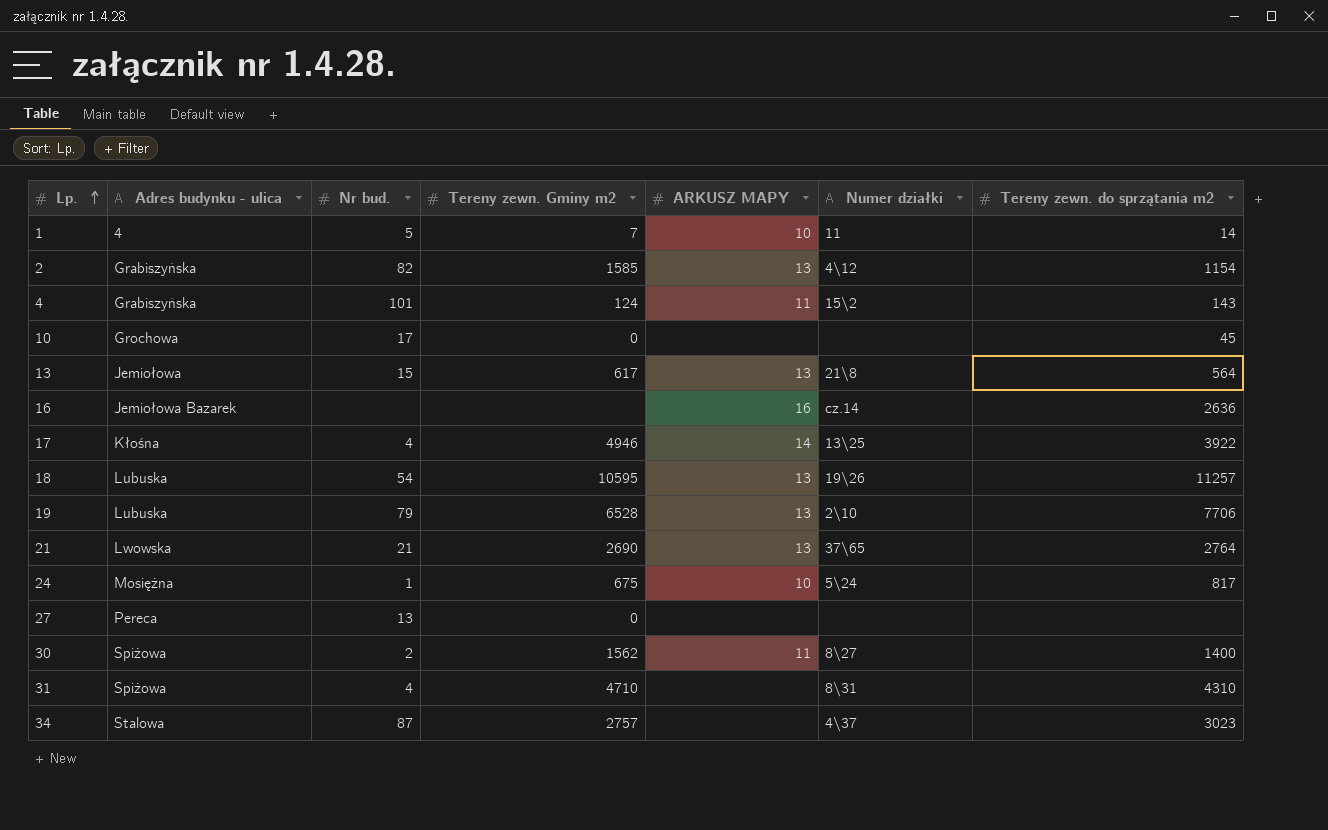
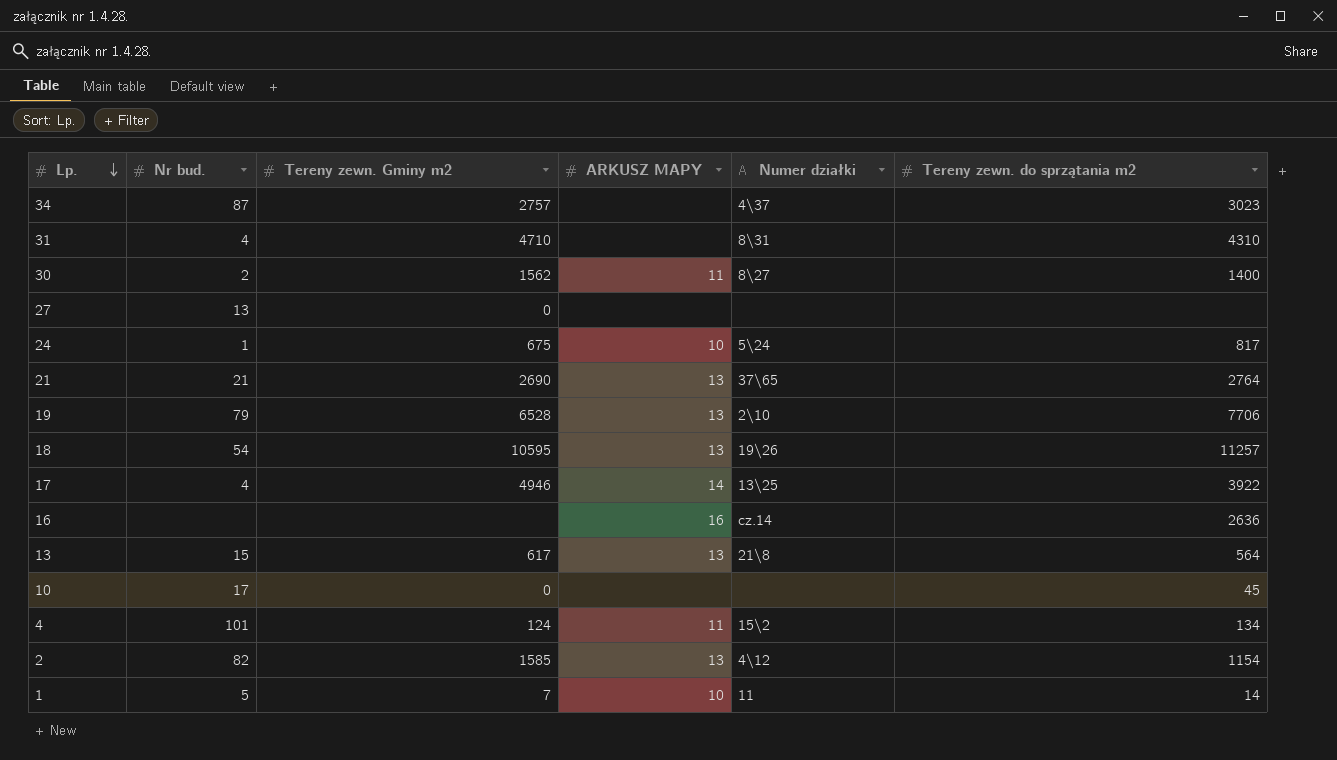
row order: Lp. ascending -> Lp. descending
column Adres budynku - ulica | position: 2 -> none
4 | Tereny zewn. do sprzątania m2: 143 -> 134

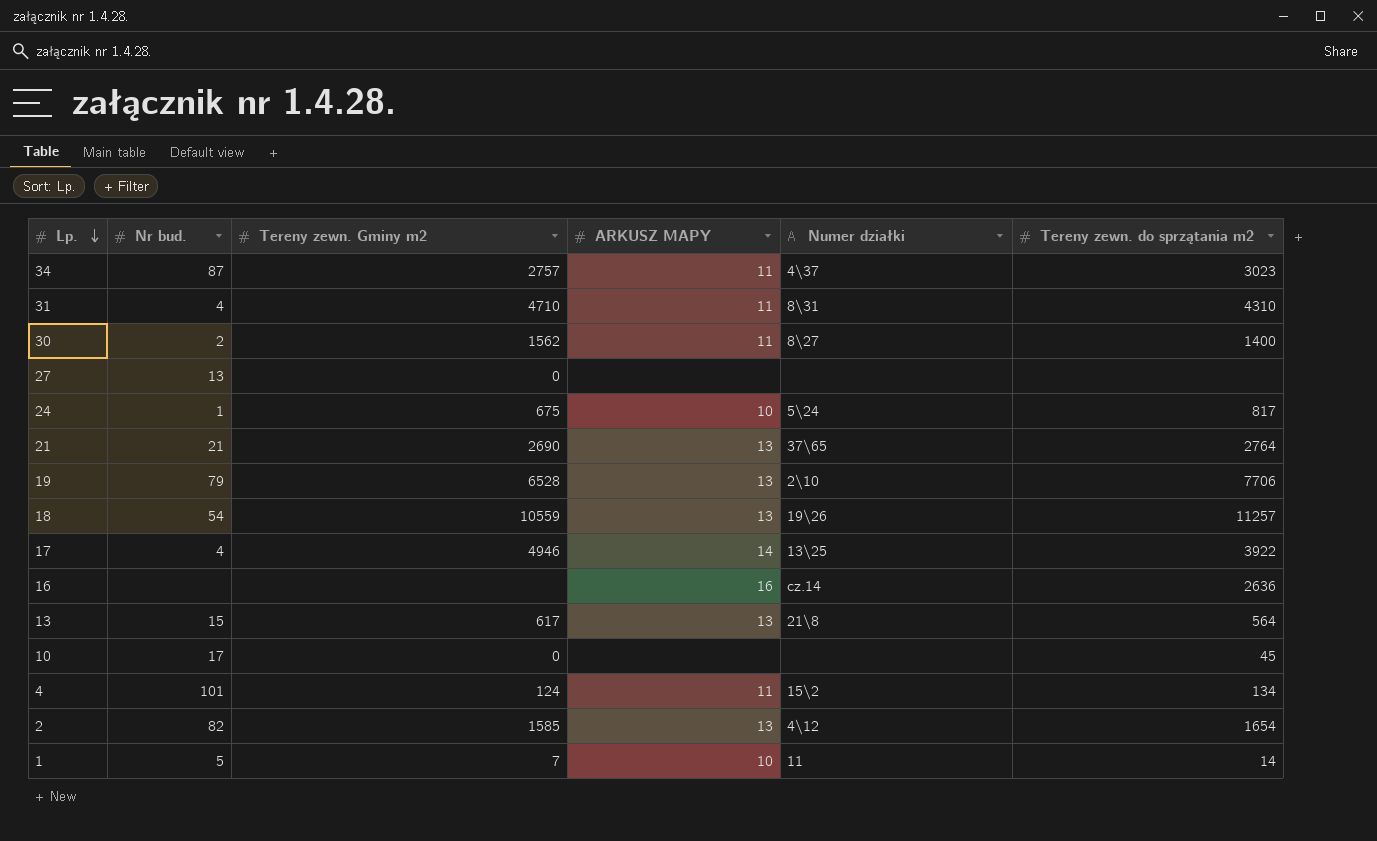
34 | ARKUSZ MAPY: none -> 11
31 | ARKUSZ MAPY: none -> 11
18 | Tereny zewn. Gminy m2: 10595 -> 10559
2 | Tereny zewn. do sprzątania m2: 1154 -> 1654

